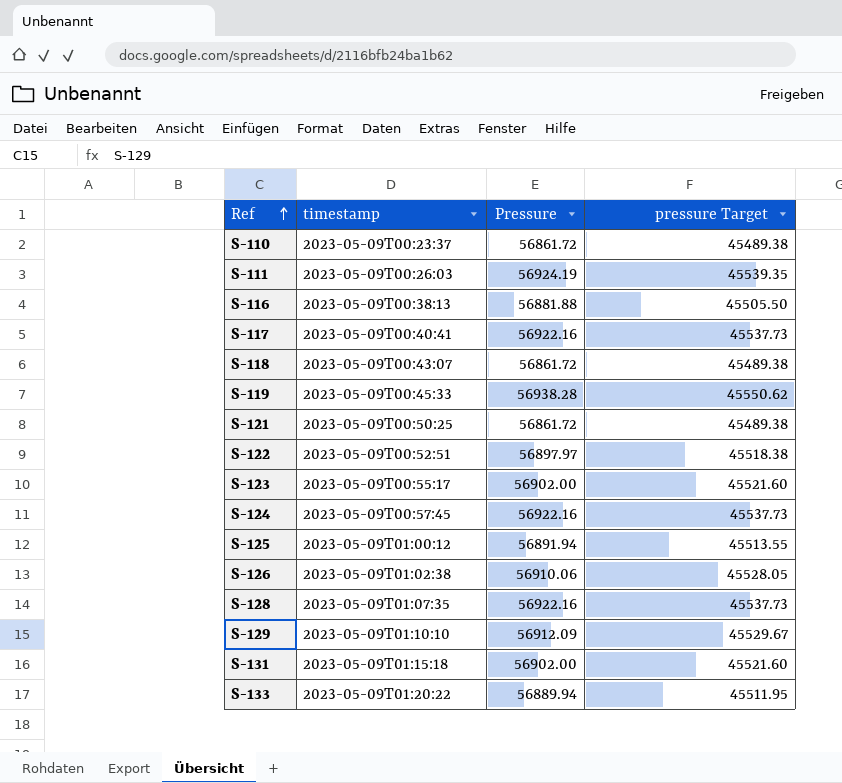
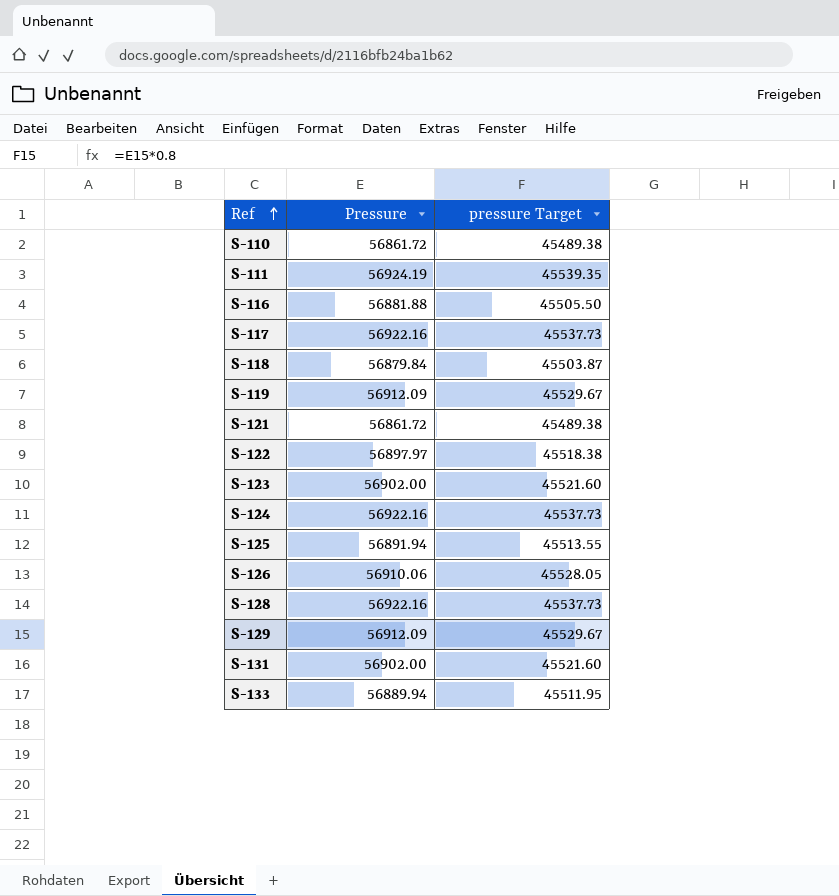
column timestamp | position: 2 -> none
S-118 | Pressure: 56861.72 -> 56879.84
S-118 | pressure Target: 45489.38 -> 45503.87
S-119 | Pressure: 56938.28 -> 56912.09
S-119 | pressure Target: 45550.62 -> 45529.67

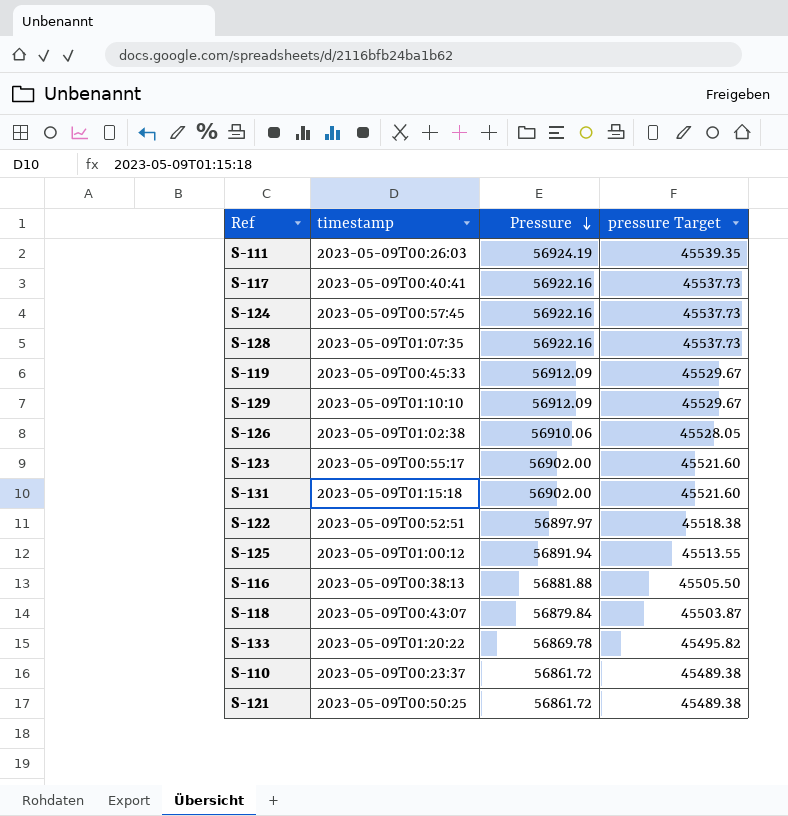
row order: Ref ascending -> Pressure descending
column timestamp | position: none -> 2
S-133 | Pressure: 56889.94 -> 56869.78
S-133 | pressure Target: 45511.95 -> 45495.82

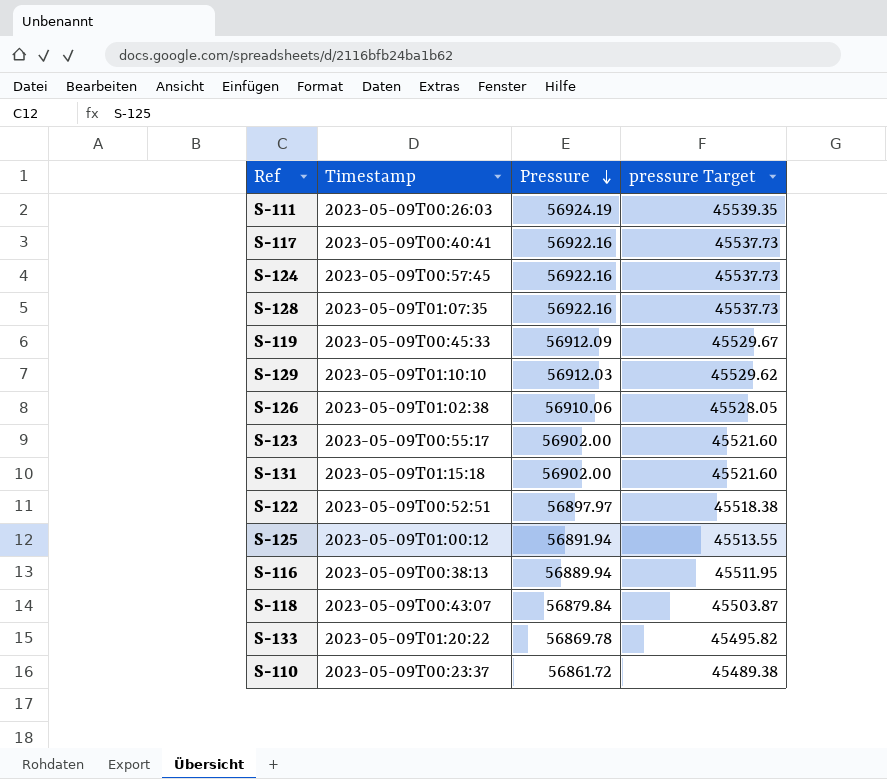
column name: timestamp -> Timestamp
row S-121: 2023-05-09T00:50:25 | 56861.72 | 45489.38 -> none
S-129 | Pressure: 56912.09 -> 56912.03
S-129 | pressure Target: 45529.67 -> 45529.62
S-116 | Pressure: 56881.88 -> 56889.94
S-116 | pressure Target: 45505.50 -> 45511.95

